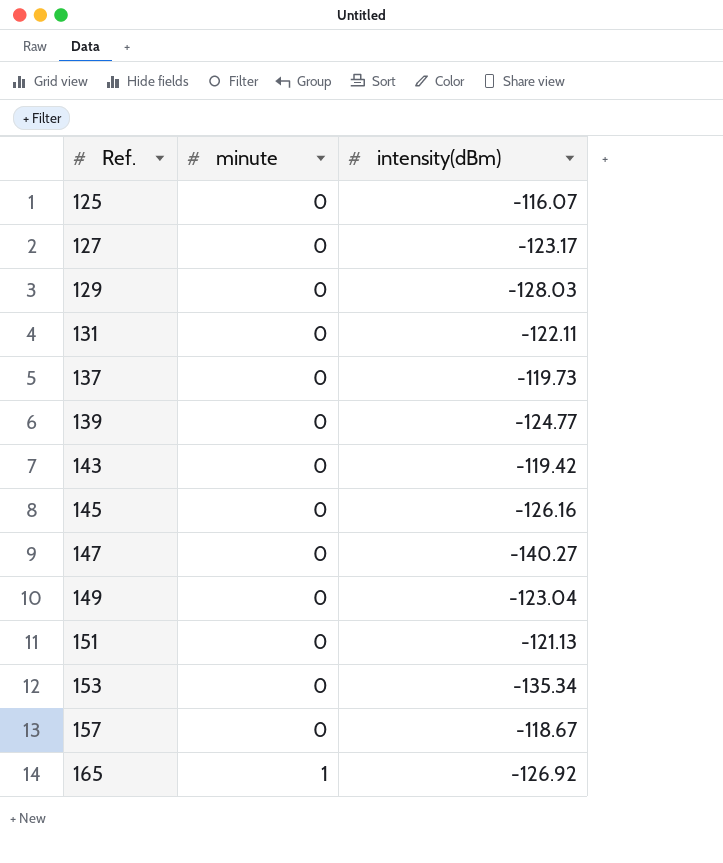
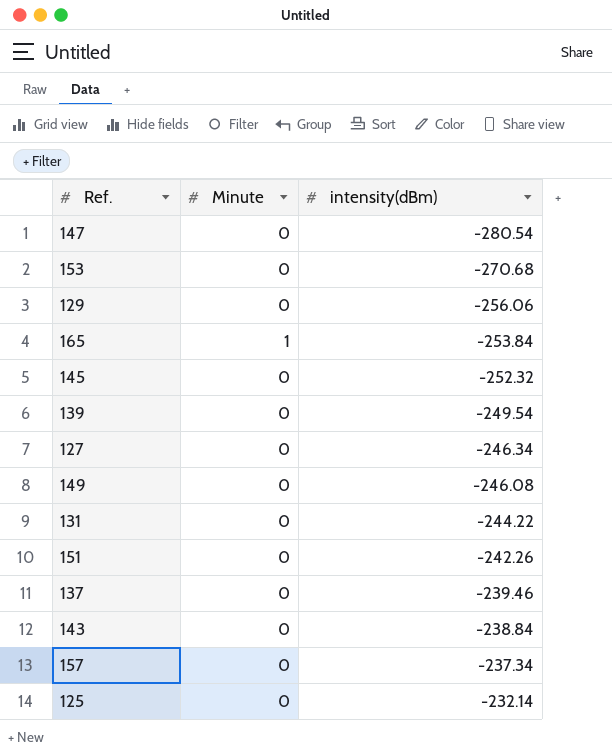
row order: Ref. ascending -> intensity(dBm) ascending
column name: minute -> Minute
147 | intensity(dBm): -140.27 -> -280.54
153 | intensity(dBm): -135.34 -> -270.68
129 | intensity(dBm): -128.03 -> -256.06
165 | intensity(dBm): -126.92 -> -253.84
145 | intensity(dBm): -126.16 -> -252.32
139 | intensity(dBm): -124.77 -> -249.54
127 | intensity(dBm): -123.17 -> -246.34
149 | intensity(dBm): -123.04 -> -246.08
131 | intensity(dBm): -122.11 -> -244.22
151 | intensity(dBm): -121.13 -> -242.26
137 | intensity(dBm): -119.73 -> -239.46
143 | intensity(dBm): -119.42 -> -238.84
157 | intensity(dBm): -118.67 -> -237.34
125 | intensity(dBm): -116.07 -> -232.14

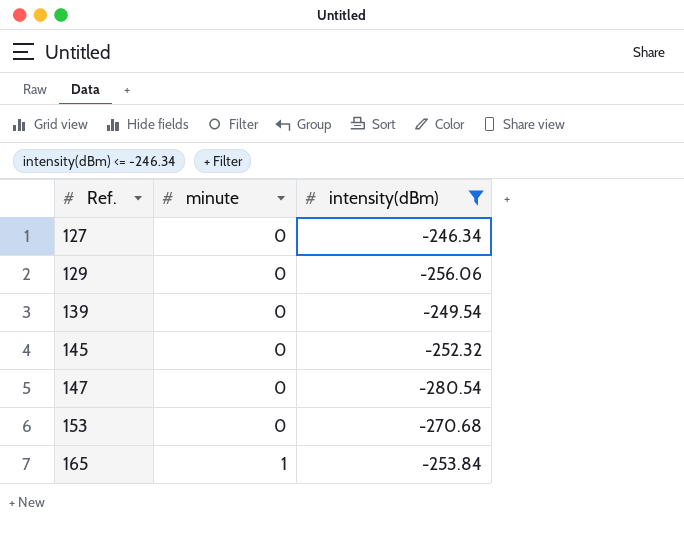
filter: none -> intensity(dBm) <= -246.34
row order: intensity(dBm) ascending -> Ref. ascending
column name: Minute -> minute

